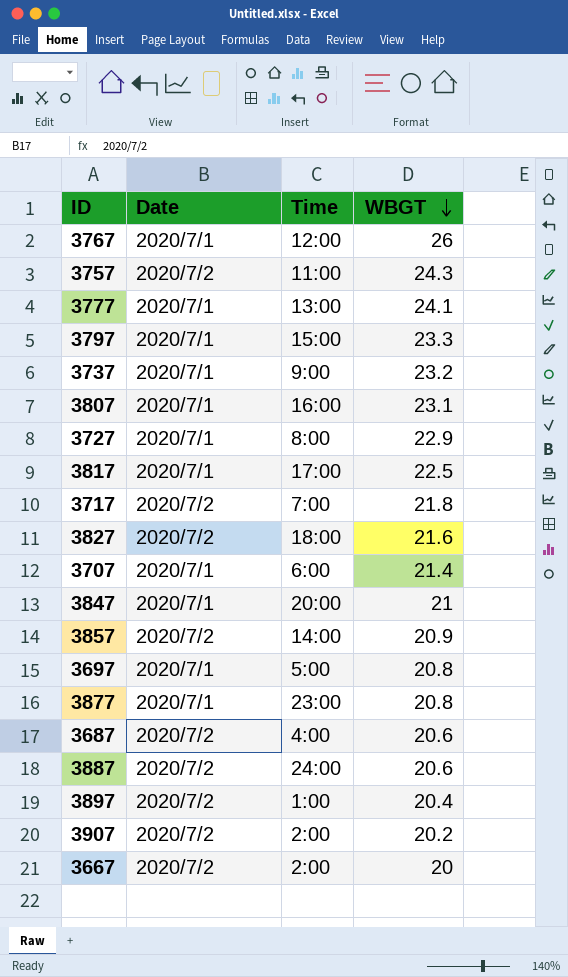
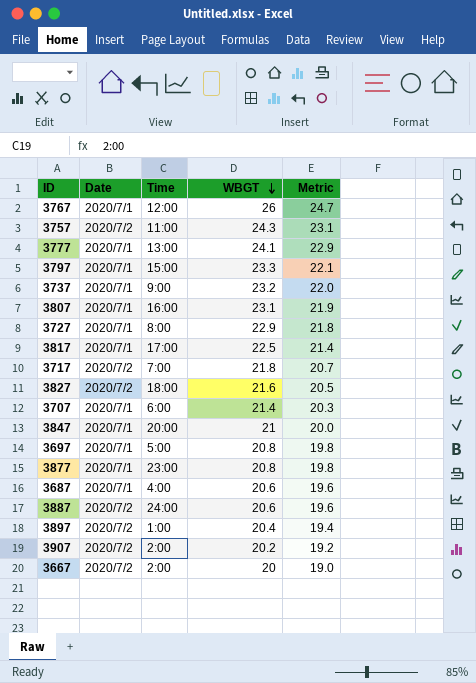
column Metric | formula: none -> [WBGT] * 0.95
row 3857: 2020/7/2 | 14:00 | 20.9 -> none
3687 | Date: 2020/7/2 -> 2020/7/1

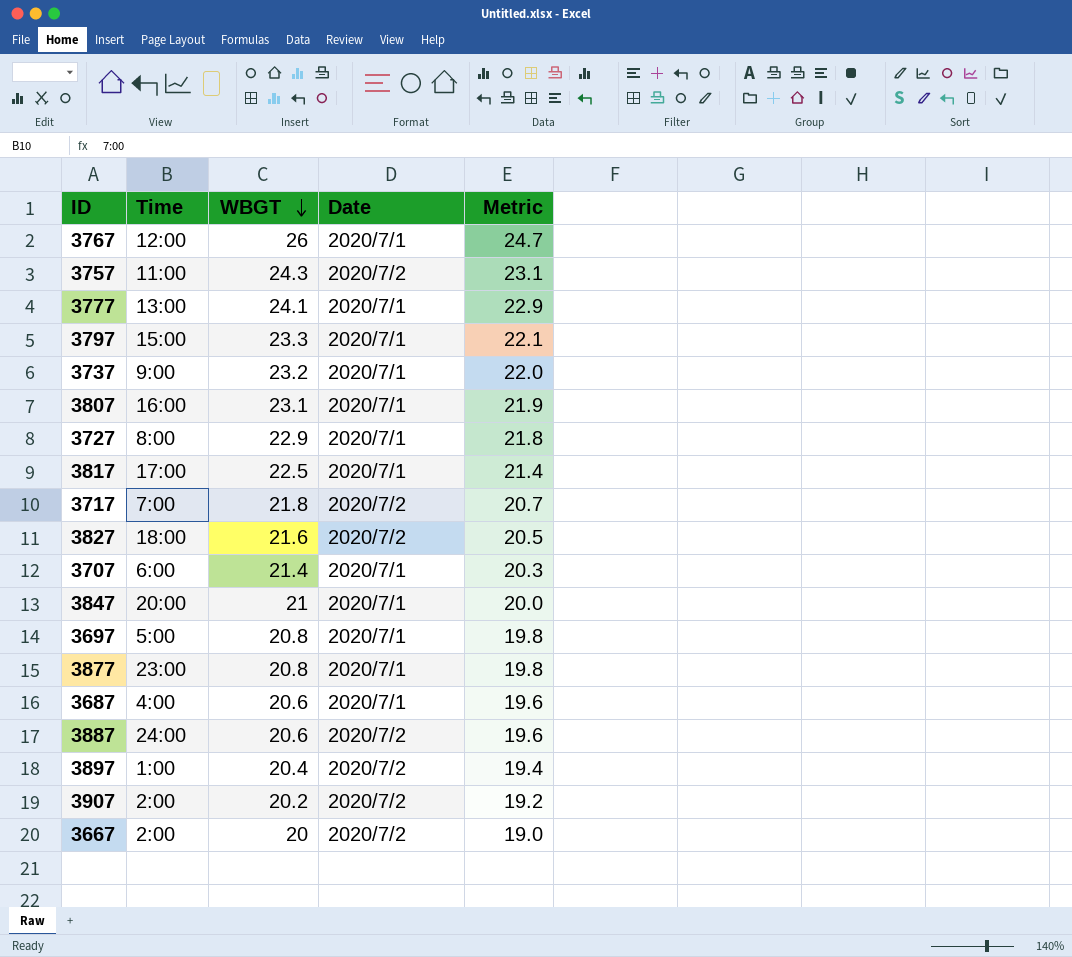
column Date | position: 2 -> 4

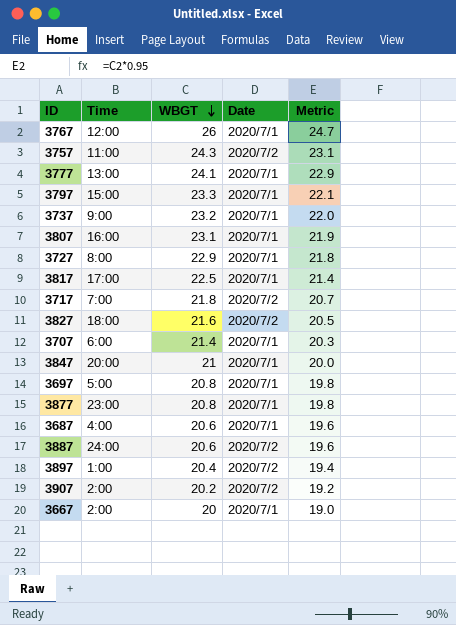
3667 | Date: 2020/7/2 -> 2020/7/1

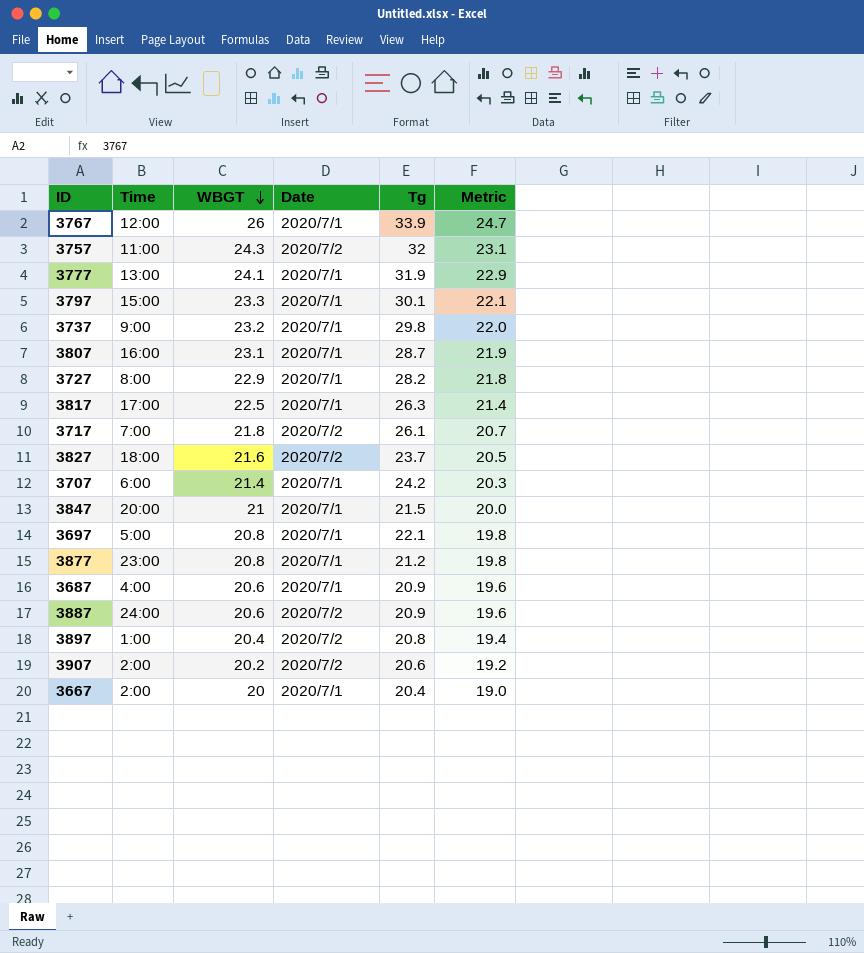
column Tg | position: none -> 5

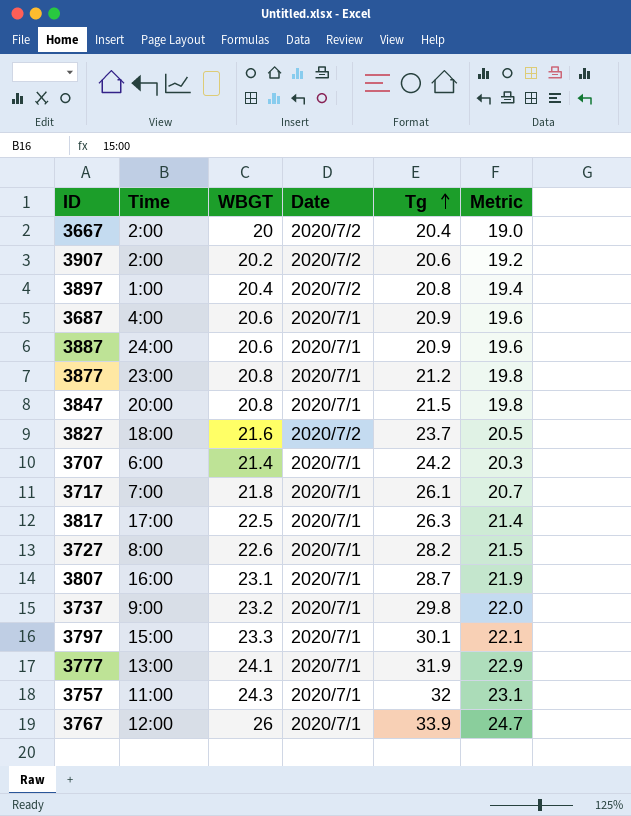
row order: WBGT descending -> Tg ascending
row 3697: 5:00 | 20.8 | 2020/7/1 | 22.1 | 19.8 -> none
3667 | Date: 2020/7/1 -> 2020/7/2
3887 | Date: 2020/7/2 -> 2020/7/1
3847 | WBGT: 21 -> 20.8
3847 | Metric: 20.0 -> 19.8
3717 | Date: 2020/7/2 -> 2020/7/1
3727 | WBGT: 22.9 -> 22.6
3727 | Metric: 21.8 -> 21.5
3757 | Date: 2020/7/2 -> 2020/7/1

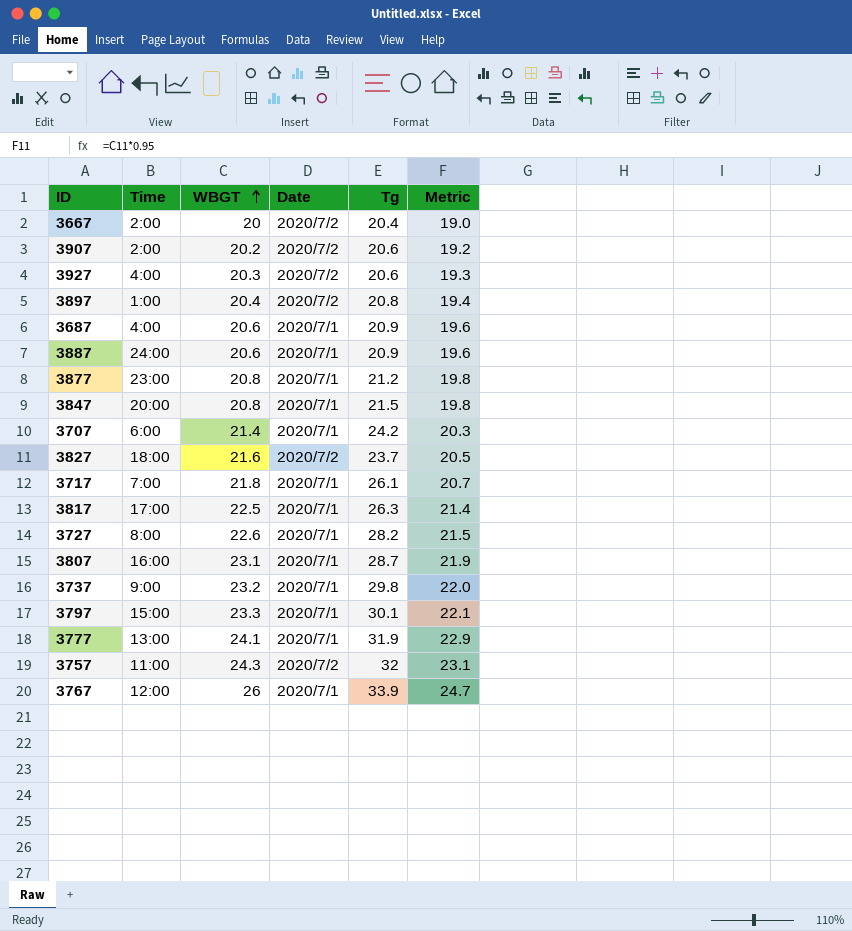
row order: Tg ascending -> WBGT ascending
row 3927: none -> 4:00 | 20.3 | 2020/7/2 | 20.6 | 19.3
3757 | Date: 2020/7/1 -> 2020/7/2

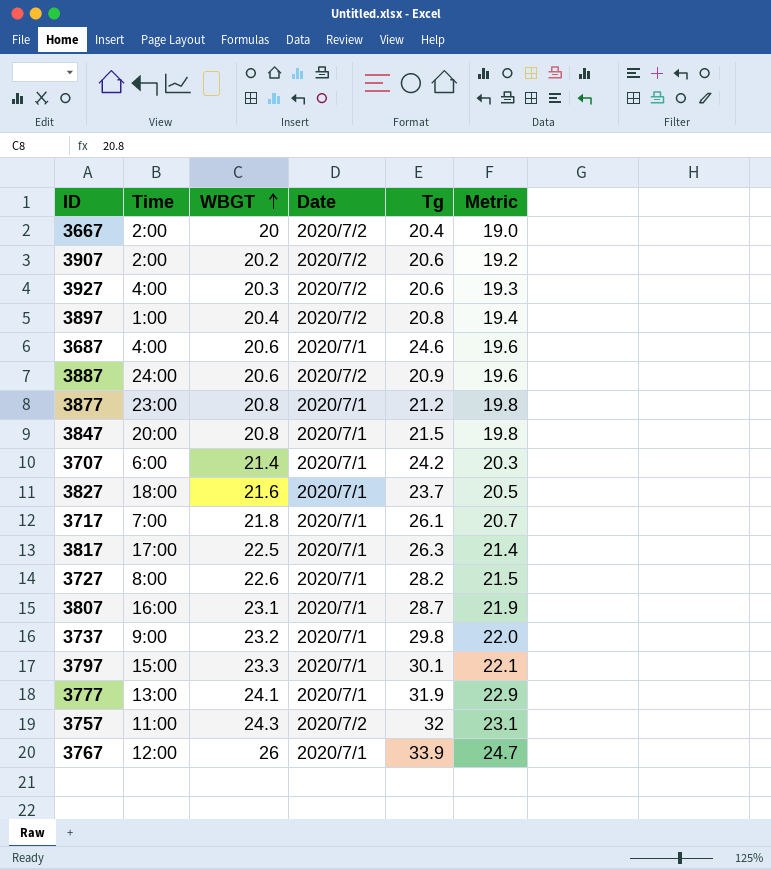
3687 | Tg: 20.9 -> 24.6
3887 | Date: 2020/7/1 -> 2020/7/2
3827 | Date: 2020/7/2 -> 2020/7/1

